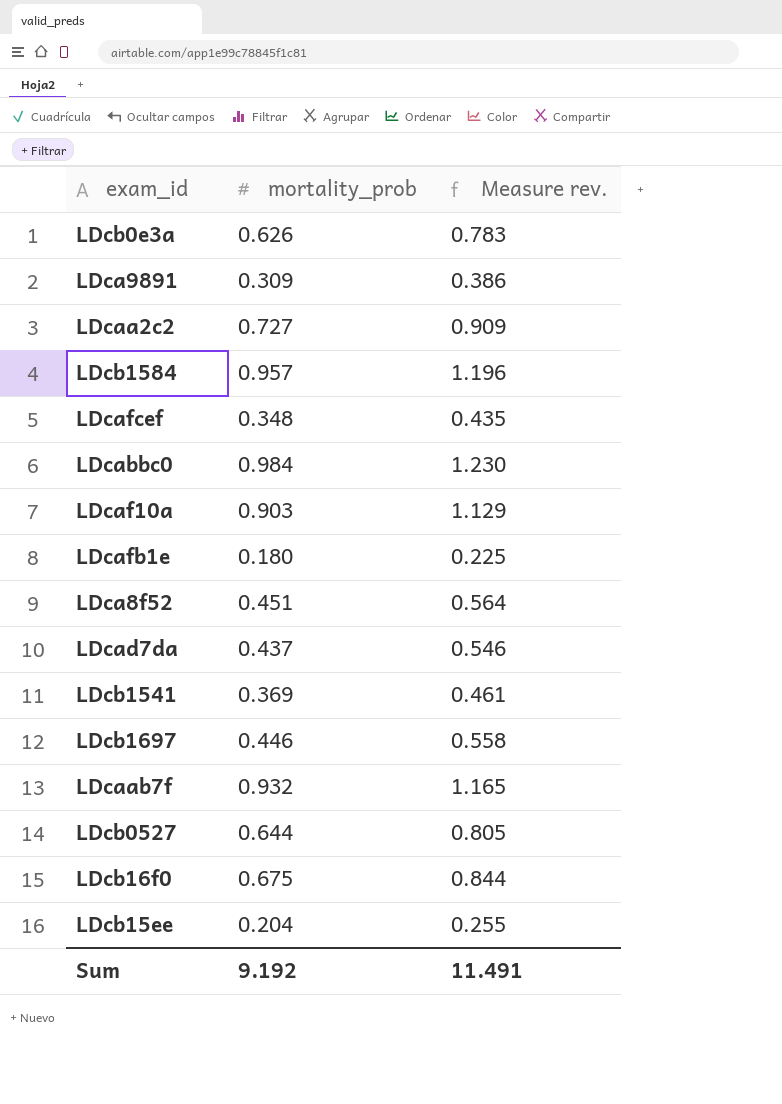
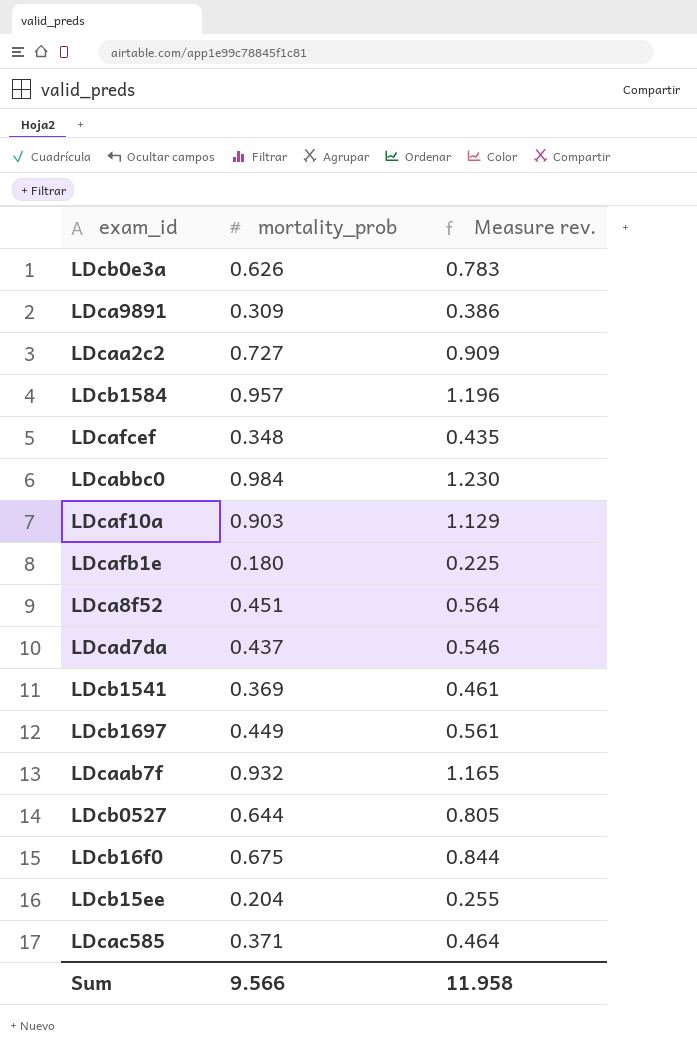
LDcb1697 | mortality_prob: 0.446 -> 0.449
LDcb1697 | Measure rev.: 0.558 -> 0.561
row LDcac585: none -> 0.371 | 0.464
Sum | mortality_prob: 9.192 -> 9.566
Sum | Measure rev.: 11.491 -> 11.958

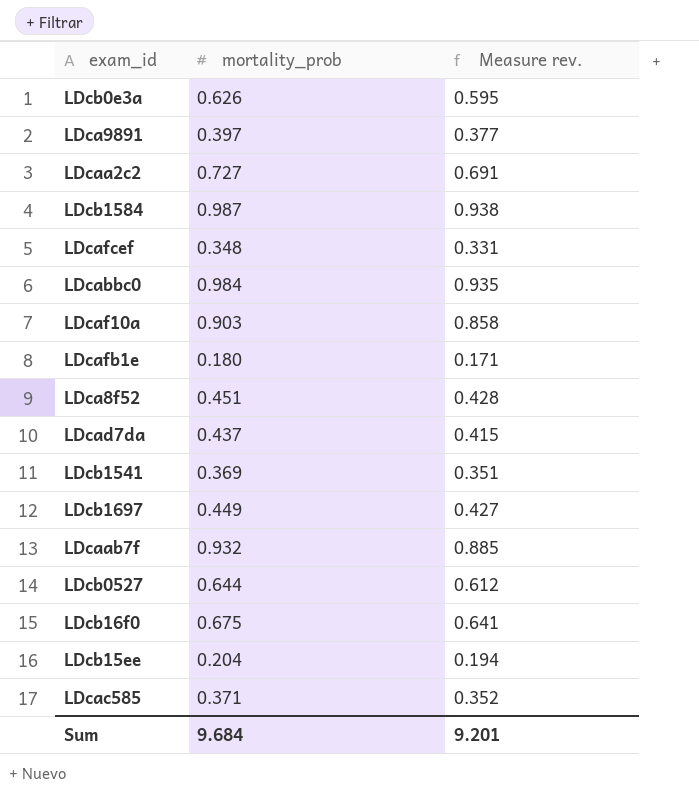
column Measure rev. | formula: [mortality_prob] * 1.25 -> [mortality_prob] * 0.95
LDca9891 | mortality_prob: 0.309 -> 0.397
LDcb1584 | mortality_prob: 0.957 -> 0.987
Sum | mortality_prob: 9.566 -> 9.684
Sum | Measure rev.: 11.958 -> 9.201

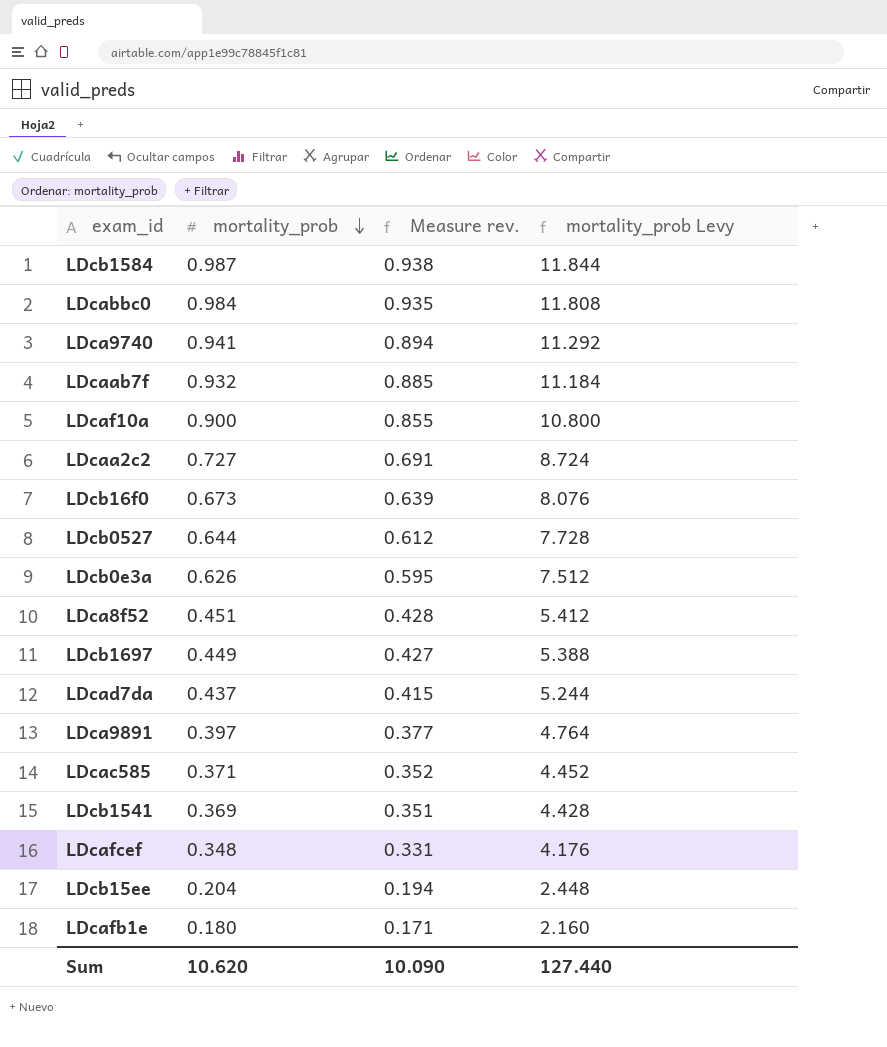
row order: none -> mortality_prob descending
column mortality_prob Levy | formula: none -> [mortality_prob] * 12
row LDca9740: none -> 0.941 | 0.894 | 11.292
LDcaf10a | mortality_prob: 0.903 -> 0.900
LDcaf10a | Measure rev.: 0.858 -> 0.855
LDcb16f0 | mortality_prob: 0.675 -> 0.673
LDcb16f0 | Measure rev.: 0.641 -> 0.639
Sum | mortality_prob: 9.684 -> 10.620
Sum | Measure rev.: 9.201 -> 10.090

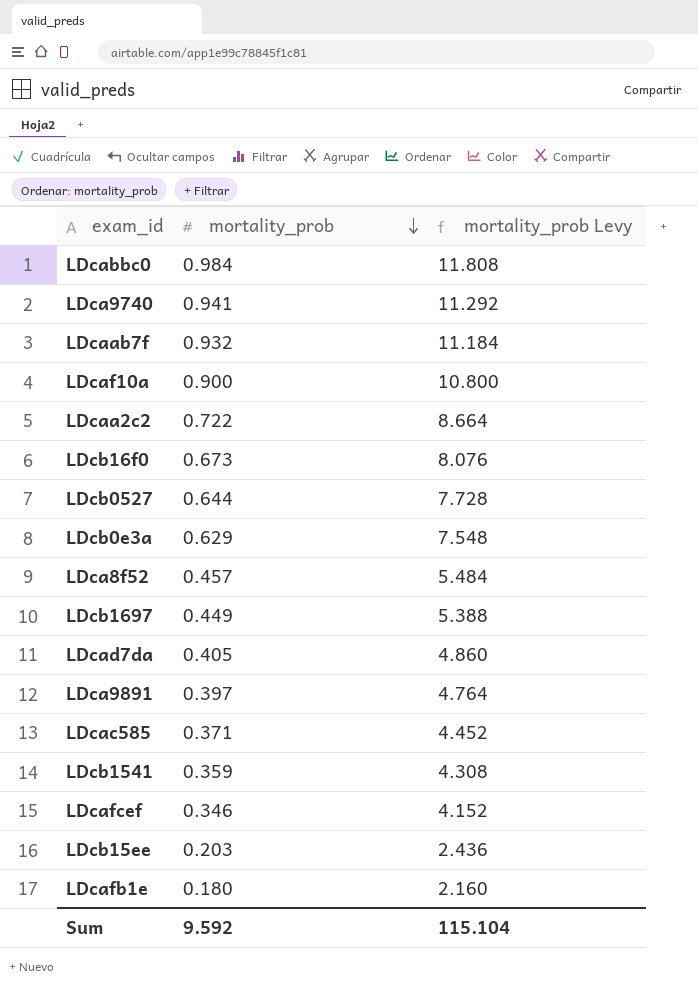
column Measure rev. | formula: [mortality_prob] * 0.95 -> none
row LDcb1584: 0.987 | 0.938 | 11.844 -> none
LDcaa2c2 | mortality_prob: 0.727 -> 0.722
LDcaa2c2 | mortality_prob Levy: 8.724 -> 8.664
LDcb0e3a | mortality_prob: 0.626 -> 0.629
LDcb0e3a | mortality_prob Levy: 7.512 -> 7.548
LDca8f52 | mortality_prob: 0.451 -> 0.457
LDca8f52 | mortality_prob Levy: 5.412 -> 5.484
LDcad7da | mortality_prob: 0.437 -> 0.405
LDcad7da | mortality_prob Levy: 5.244 -> 4.860
LDcb1541 | mortality_prob: 0.369 -> 0.359
LDcb1541 | mortality_prob Levy: 4.428 -> 4.308
LDcafcef | mortality_prob: 0.348 -> 0.346
LDcafcef | mortality_prob Levy: 4.176 -> 4.152
LDcb15ee | mortality_prob: 0.204 -> 0.203
LDcb15ee | mortality_prob Levy: 2.448 -> 2.436
Sum | mortality_prob: 10.620 -> 9.592
Sum | mortality_prob Levy: 127.440 -> 115.104

